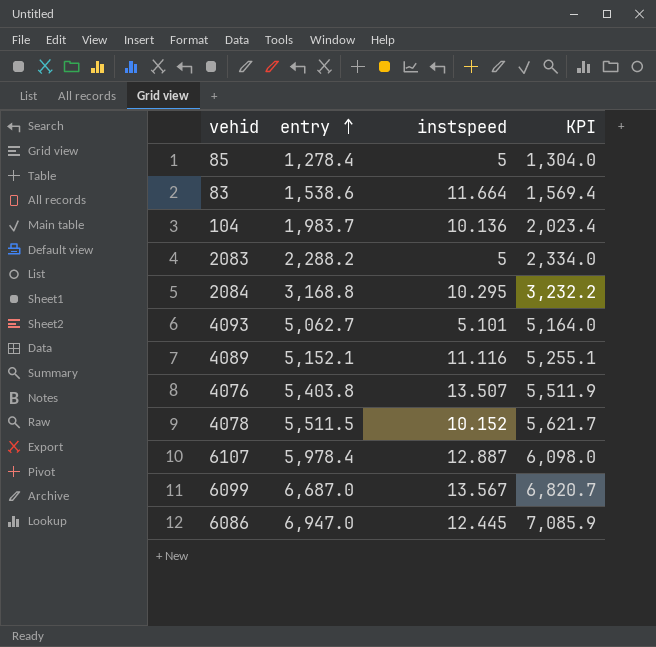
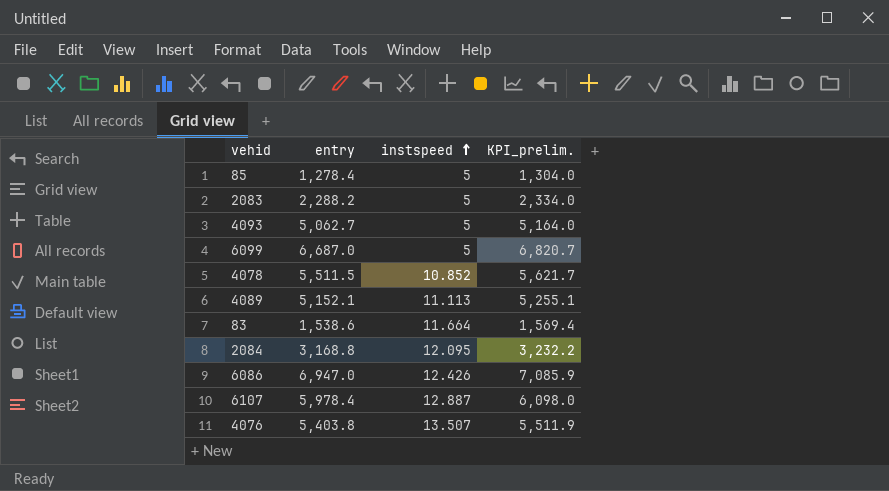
row order: entry ascending -> instspeed ascending
column name: KPI -> KPI_prelim.
row 104: 1,983.7 | 10.136 | 2,023.4 -> none
4093 | instspeed: 5.101 -> 5
6099 | instspeed: 13.567 -> 5
4078 | instspeed: 10.152 -> 10.852
4089 | instspeed: 11.116 -> 11.113
2084 | instspeed: 10.295 -> 12.095
6086 | instspeed: 12.445 -> 12.426

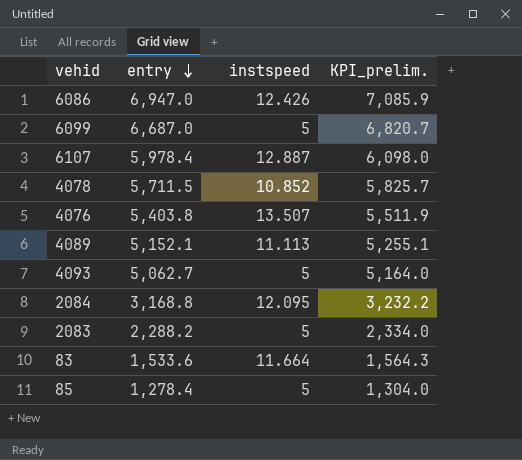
row order: instspeed ascending -> entry descending
4078 | entry: 5,511.5 -> 5,711.5
4078 | KPI_prelim.: 5,621.7 -> 5,825.7
83 | entry: 1,538.6 -> 1,533.6
83 | KPI_prelim.: 1,569.4 -> 1,564.3

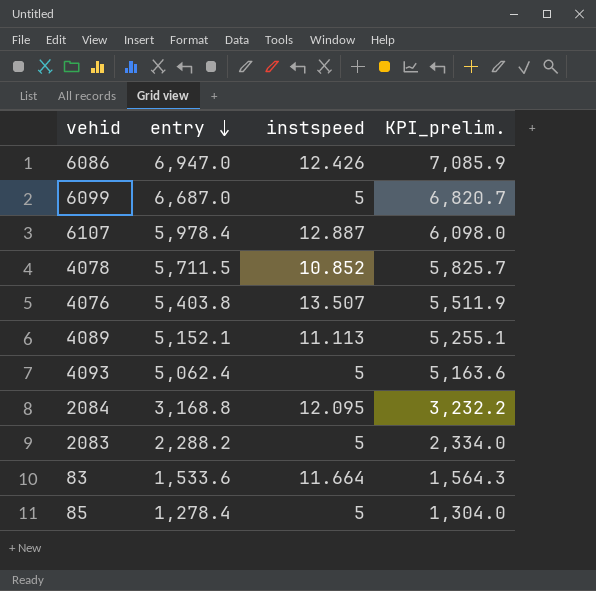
4093 | entry: 5,062.7 -> 5,062.4
4093 | KPI_prelim.: 5,164.0 -> 5,163.6

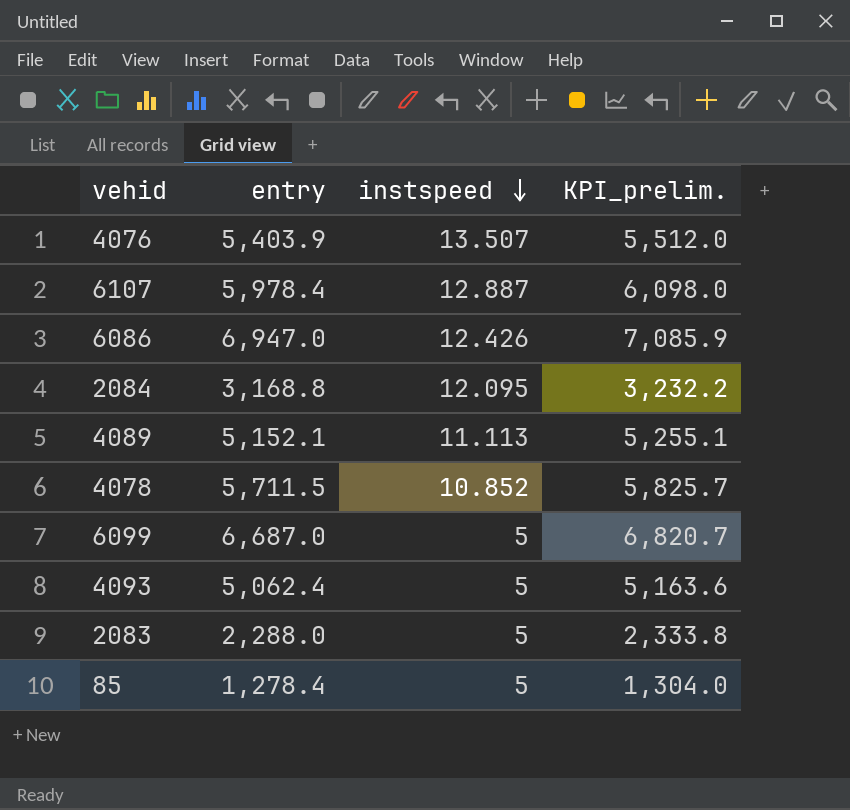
row order: entry descending -> instspeed descending
row 83: 1,533.6 | 11.664 | 1,564.3 -> none
4076 | entry: 5,403.8 -> 5,403.9
4076 | KPI_prelim.: 5,511.9 -> 5,512.0
2083 | entry: 2,288.2 -> 2,288.0
2083 | KPI_prelim.: 2,334.0 -> 2,333.8

